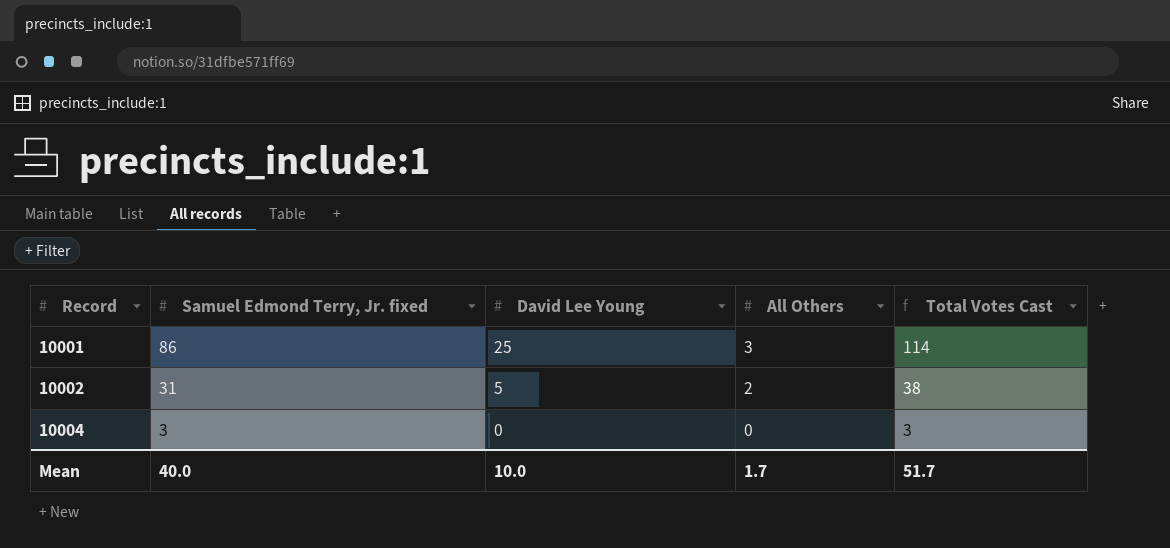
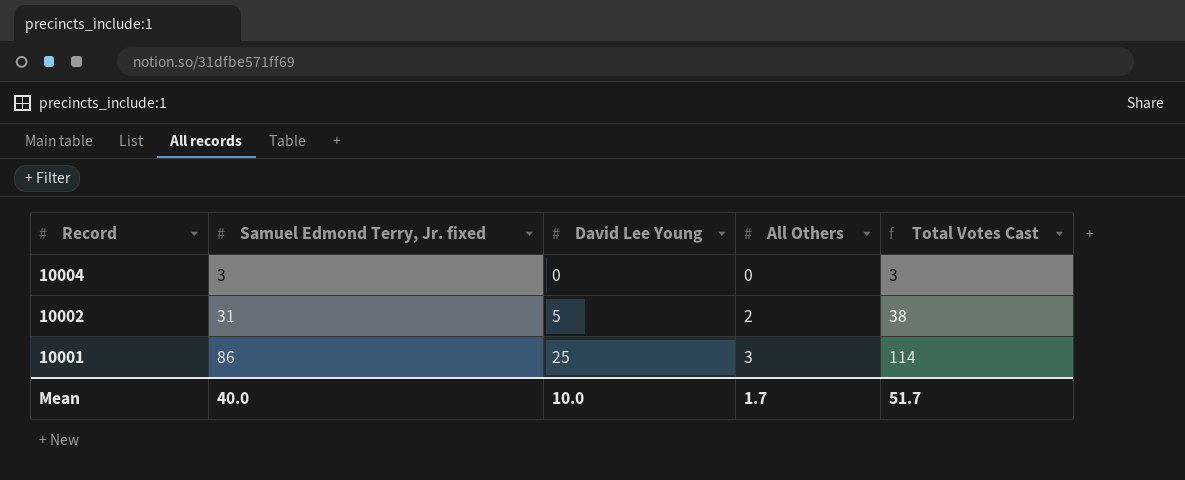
row order: Record ascending -> Record descending

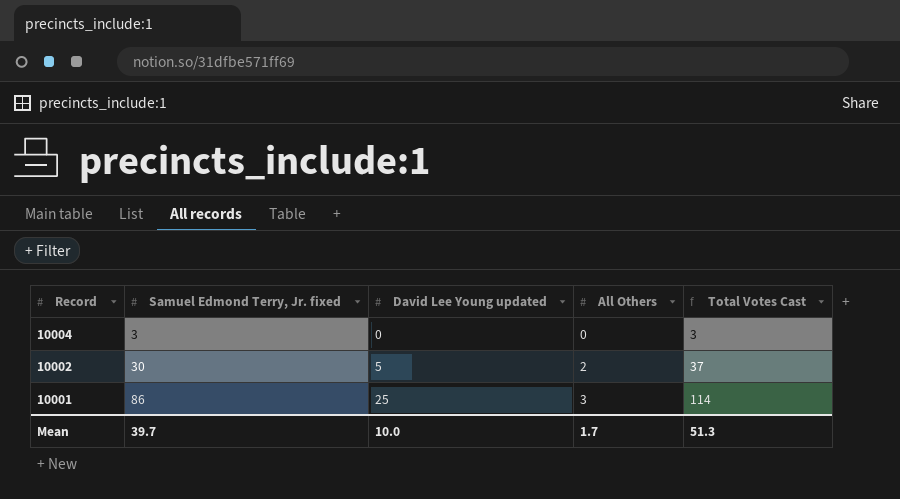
column name: David Lee Young -> David Lee Young updated
10002 | Samuel Edmond Terry, Jr. fixed: 31 -> 30
10002 | Total Votes Cast: 38 -> 37
Mean | Samuel Edmond Terry, Jr. fixed: 40.0 -> 39.7
Mean | Total Votes Cast: 51.7 -> 51.3

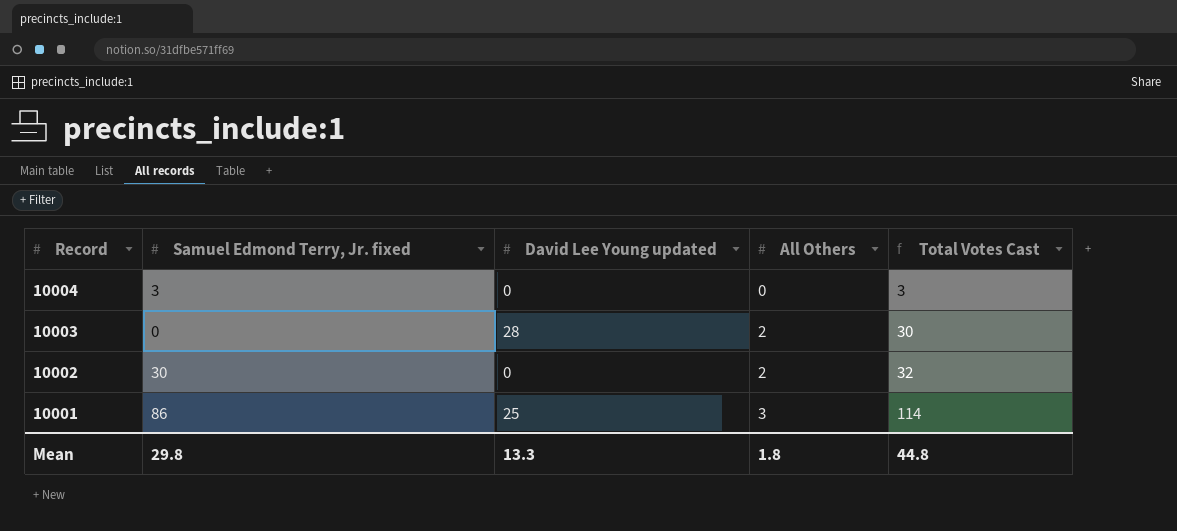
row 10003: none -> 0 | 28 | 2 | 30
10002 | David Lee Young updated: 5 -> 0
10002 | Total Votes Cast: 37 -> 32
Mean | Samuel Edmond Terry, Jr. fixed: 39.7 -> 29.8
Mean | David Lee Young updated: 10.0 -> 13.3
Mean | All Others: 1.7 -> 1.8
Mean | Total Votes Cast: 51.3 -> 44.8

